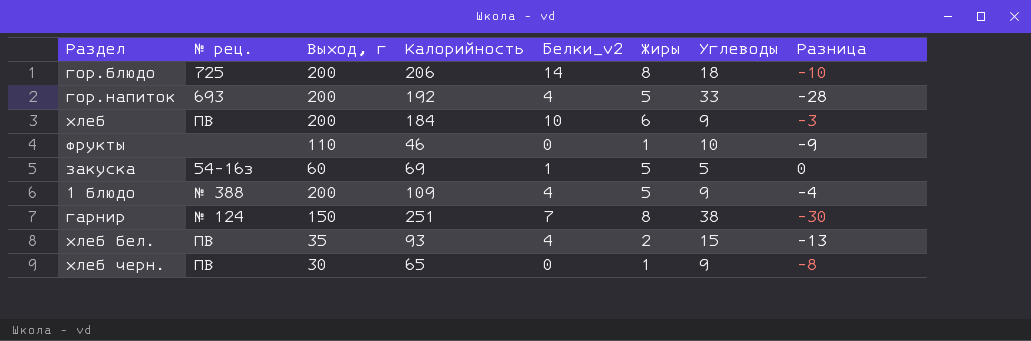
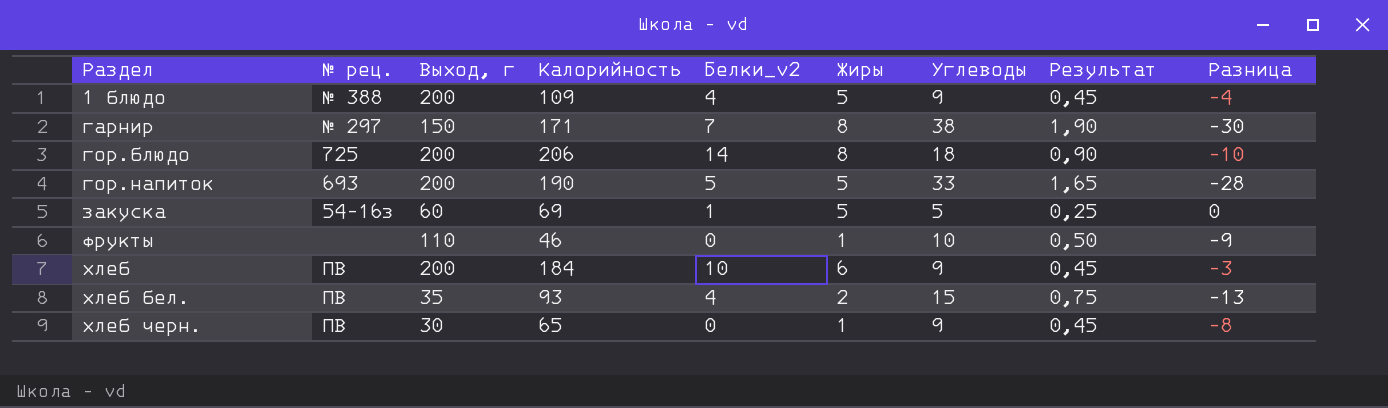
row order: none -> Раздел ascending
column Результат | formula: none -> [Углеводы] * 0,05
гарнир | № рец.: № 124 -> № 297
гарнир | Калорийность: 251 -> 171
гор.напиток | Калорийность: 192 -> 190
гор.напиток | Белки_v2: 4 -> 5

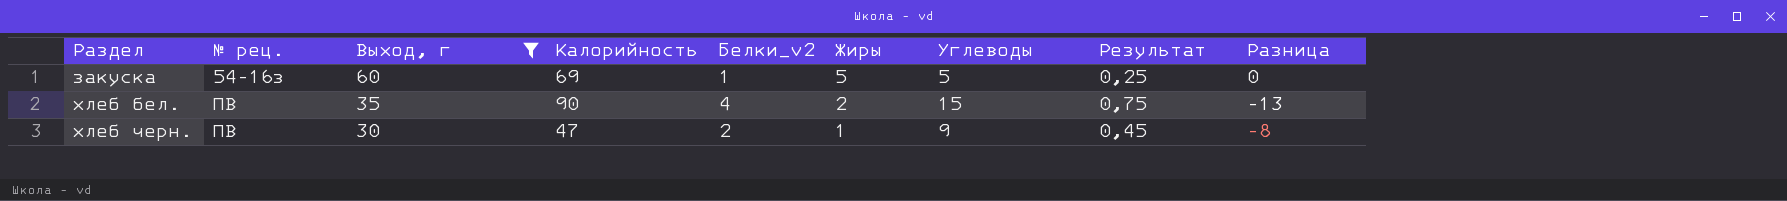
filter: none -> Выход, г <= 60
хлеб бел. | Калорийность: 93 -> 90
хлеб черн. | Калорийность: 65 -> 47
хлеб черн. | Белки_v2: 0 -> 2

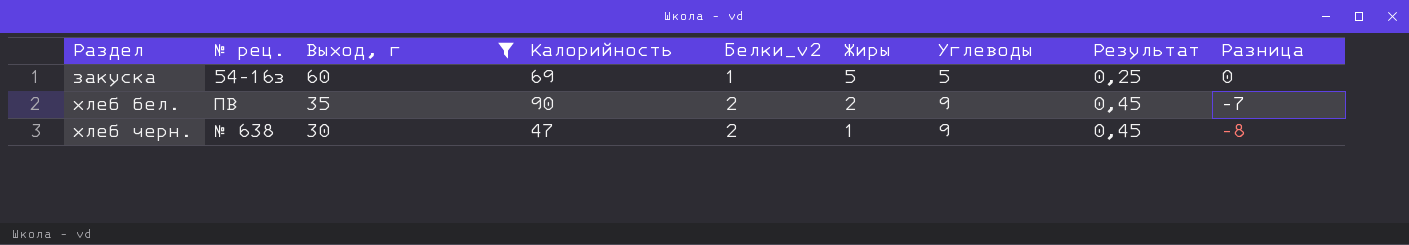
хлеб бел. | Белки_v2: 4 -> 2
хлеб бел. | Углеводы: 15 -> 9
хлеб бел. | Результат: 0,75 -> 0,45
хлеб бел. | Разница: -13 -> -7
хлеб черн. | № рец.: ПВ -> № 638

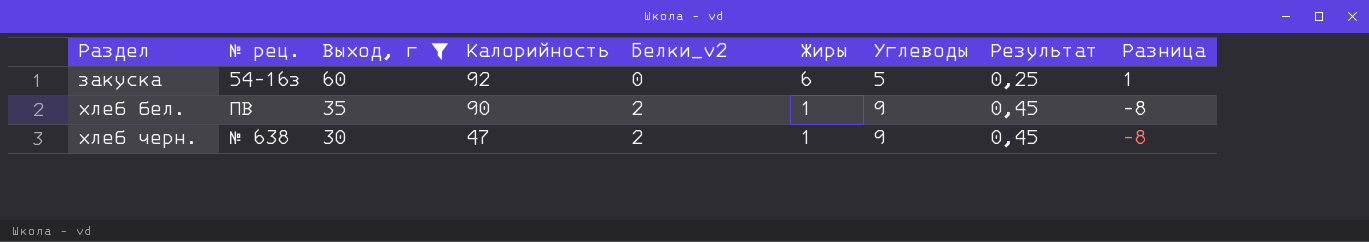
закуска | Калорийность: 69 -> 92
закуска | Белки_v2: 1 -> 0
закуска | Жиры: 5 -> 6
закуска | Разница: 0 -> 1
хлеб бел. | Жиры: 2 -> 1
хлеб бел. | Разница: -7 -> -8

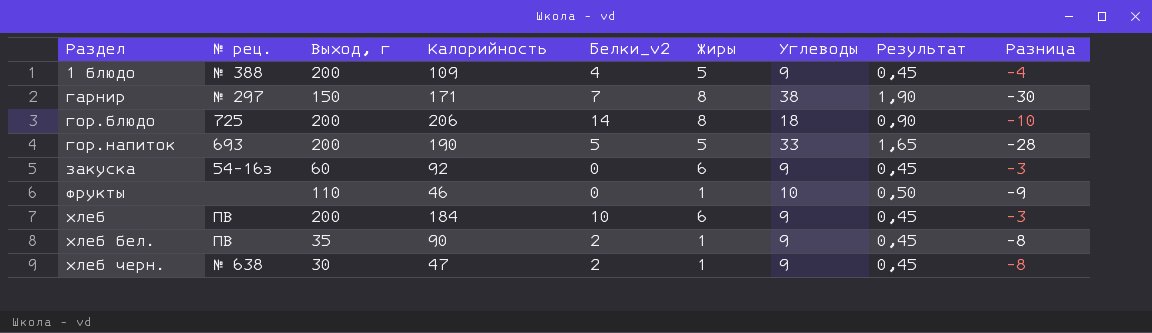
filter: Выход, г <= 60 -> none
закуска | Углеводы: 5 -> 9
закуска | Результат: 0,25 -> 0,45
закуска | Разница: 1 -> -3

